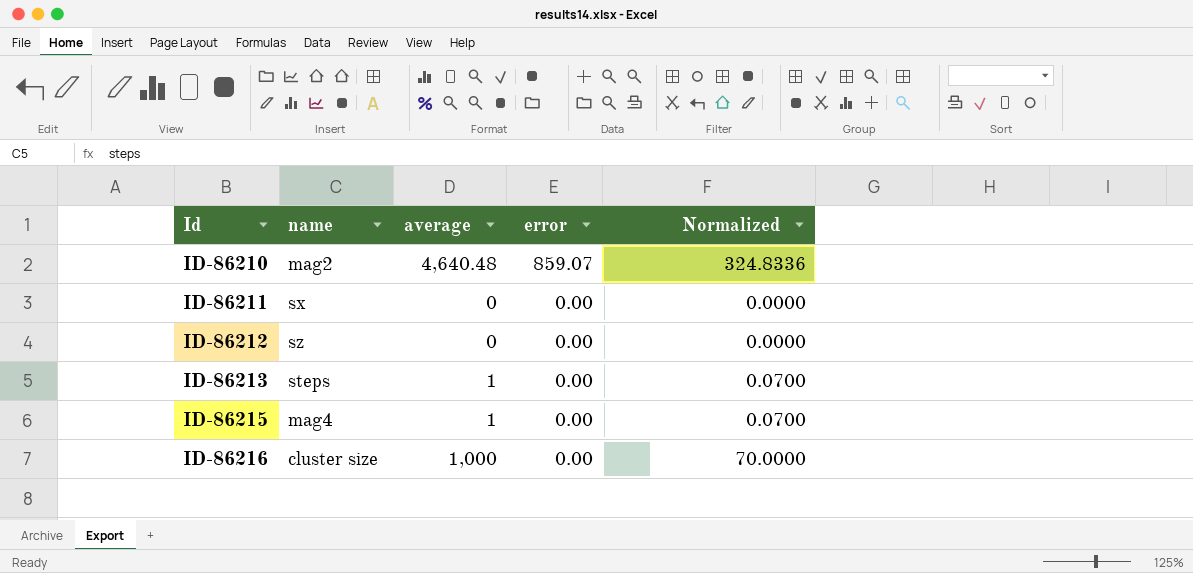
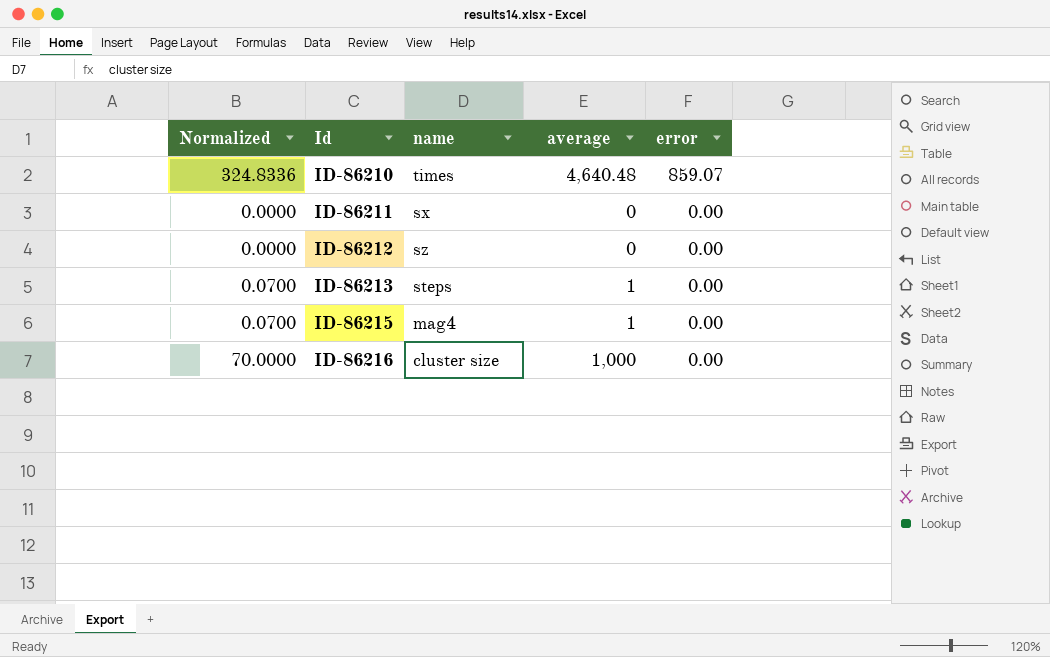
column Normalized | position: 5 -> 1
ID-86210 | name: mag2 -> times

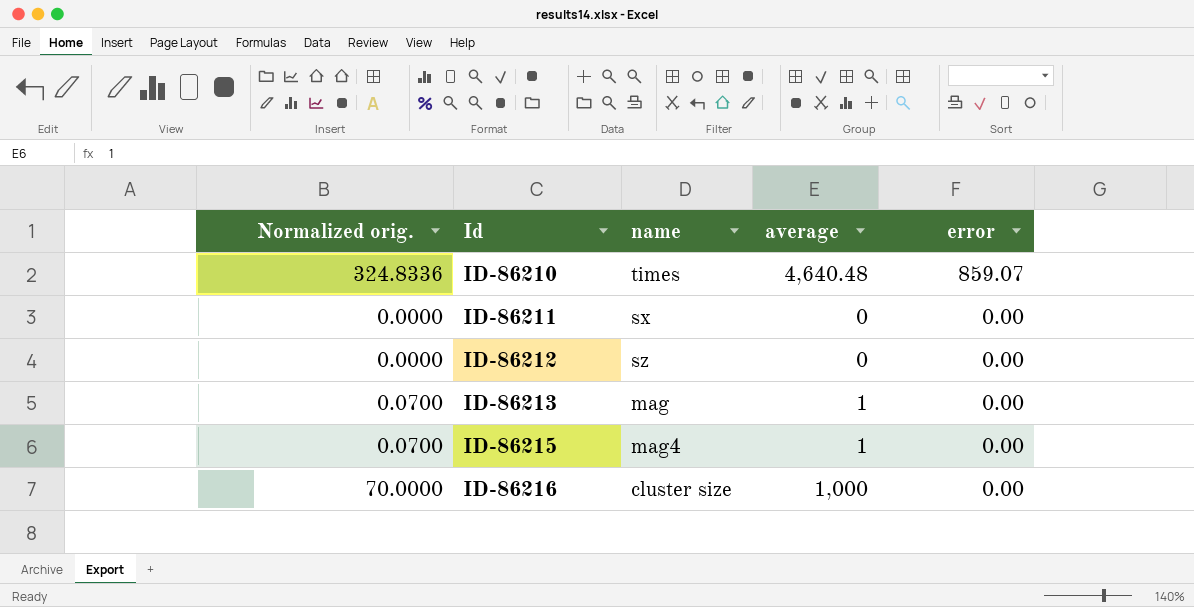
column name: Normalized -> Normalized orig.
ID-86213 | name: steps -> mag

